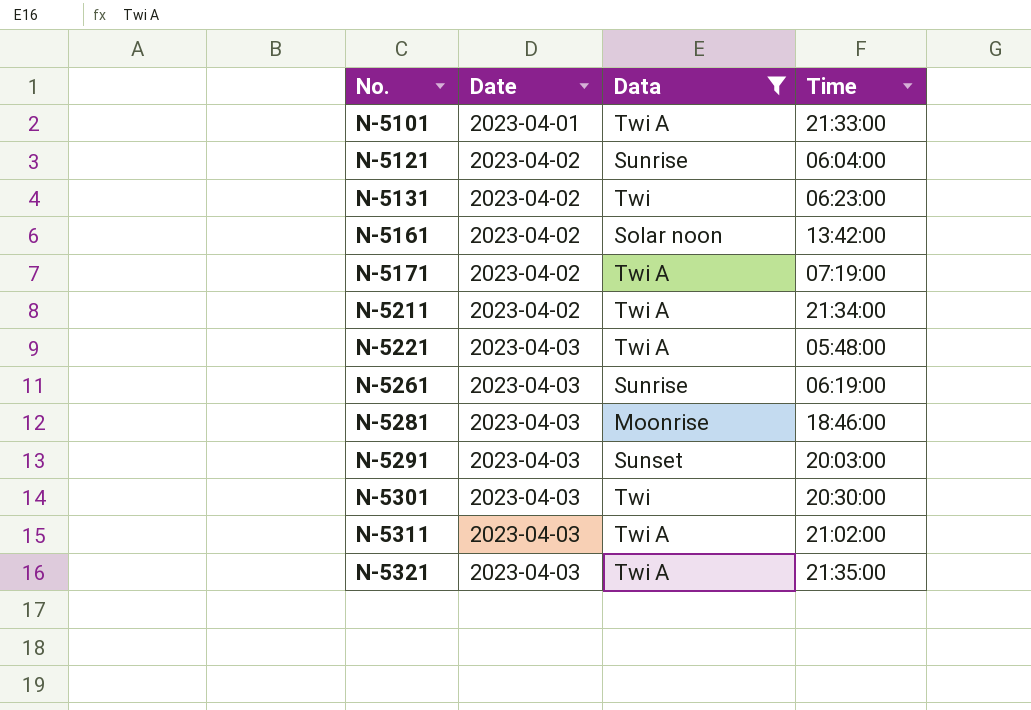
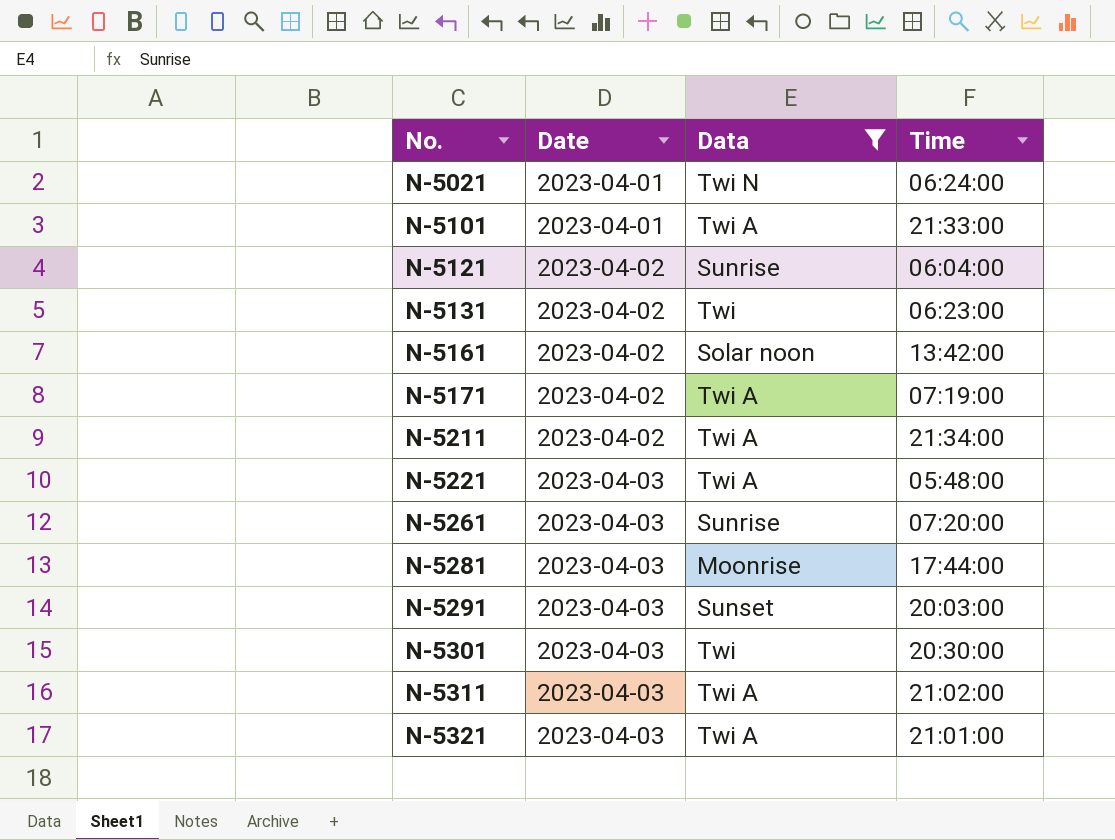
row N-5021: none -> 2023-04-01 | Twi N | 06:24:00
N-5261 | Time: 06:19:00 -> 07:20:00
N-5281 | Time: 18:46:00 -> 17:44:00
N-5321 | Time: 21:35:00 -> 21:01:00

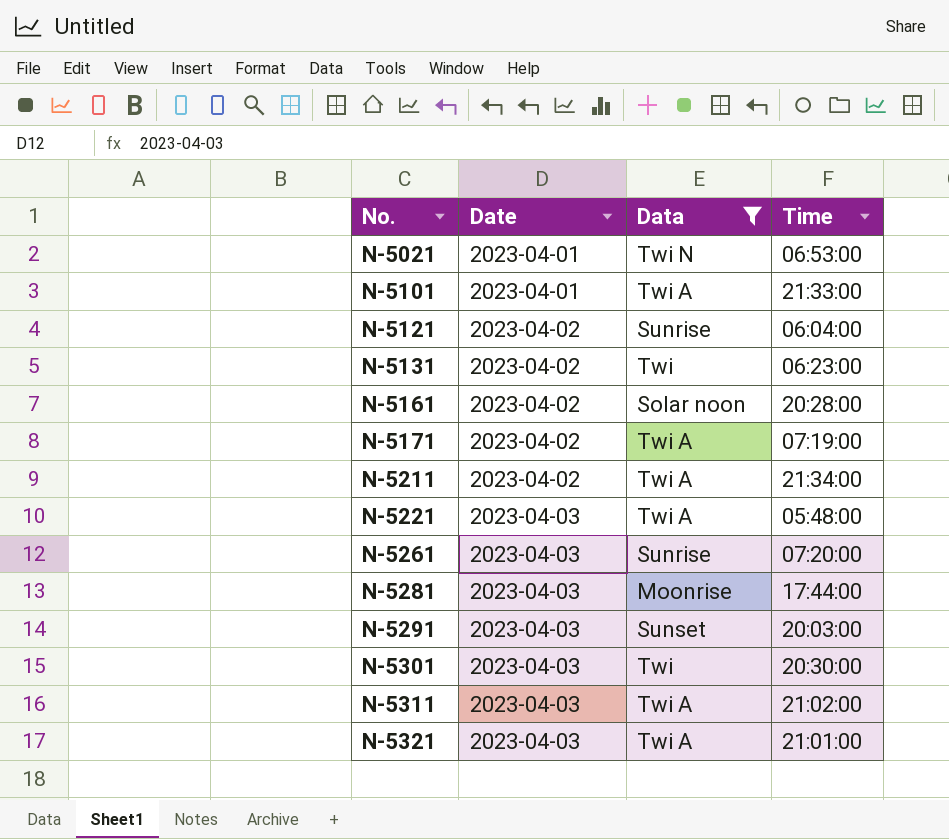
N-5021 | Time: 06:24:00 -> 06:53:00
N-5161 | Time: 13:42:00 -> 20:28:00

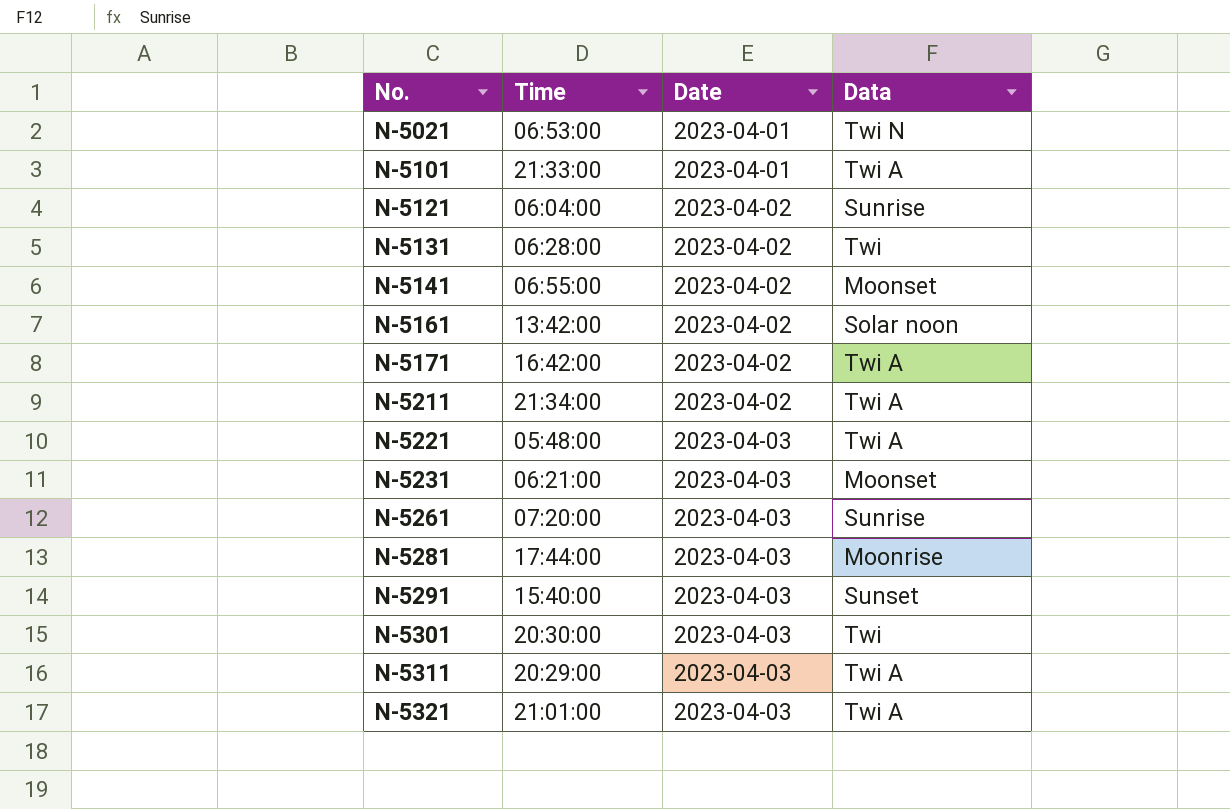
filter: Data != Moonset -> none
column Time | position: 4 -> 2
N-5131 | Time: 06:23:00 -> 06:28:00
N-5161 | Time: 20:28:00 -> 13:42:00
N-5171 | Time: 07:19:00 -> 16:42:00
N-5291 | Time: 20:03:00 -> 15:40:00
N-5311 | Time: 21:02:00 -> 20:29:00

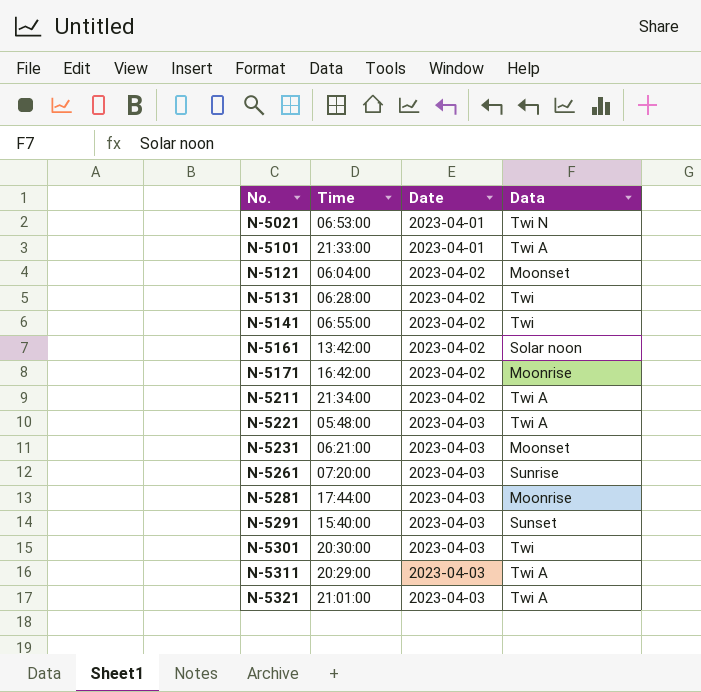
N-5121 | Data: Sunrise -> Moonset
N-5141 | Data: Moonset -> Twi
N-5171 | Data: Twi A -> Moonrise

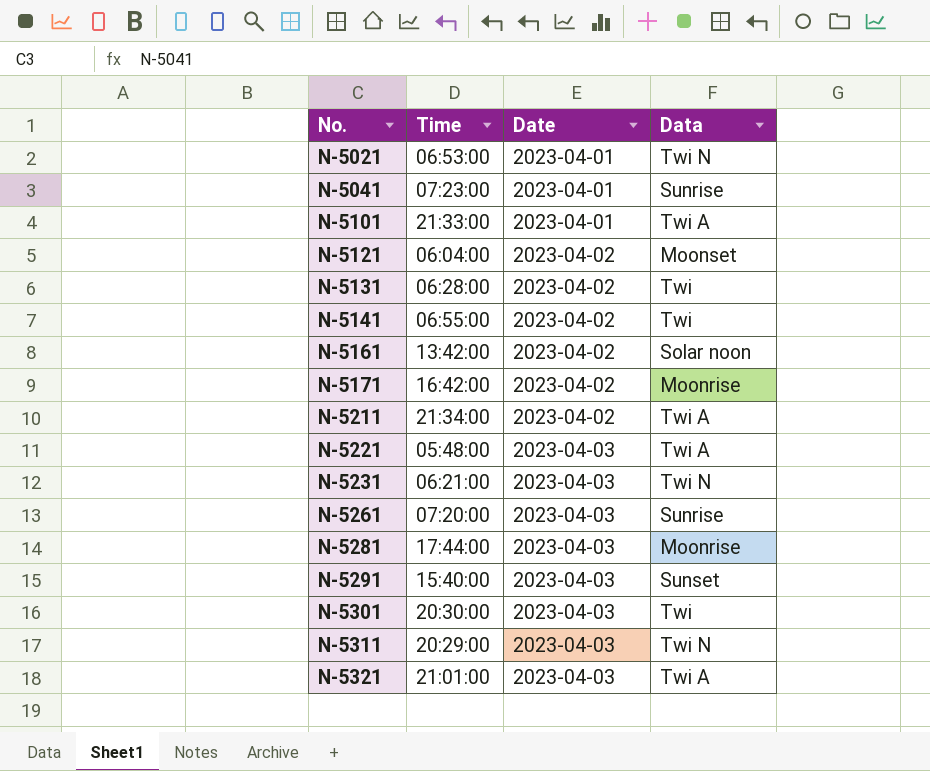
row N-5041: none -> 07:23:00 | 2023-04-01 | Sunrise
N-5231 | Data: Moonset -> Twi N
N-5311 | Data: Twi A -> Twi N

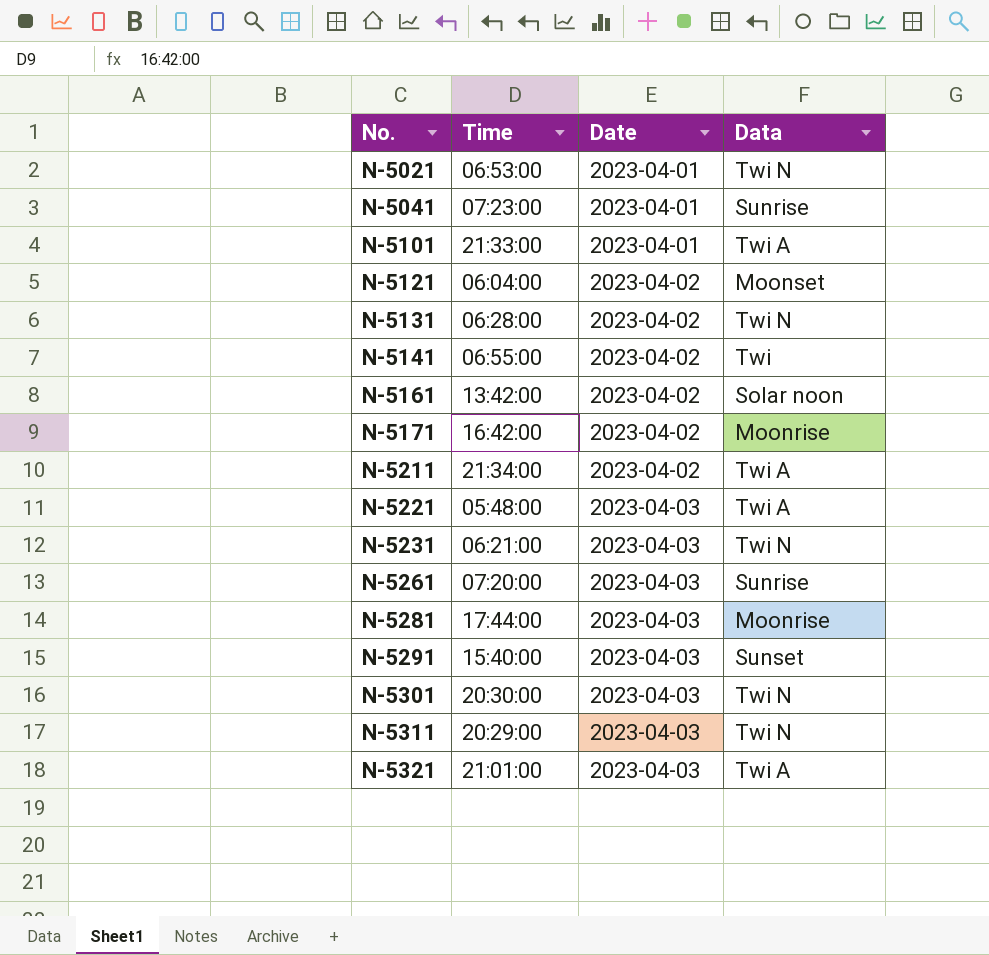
N-5131 | Data: Twi -> Twi N
N-5301 | Data: Twi -> Twi N

